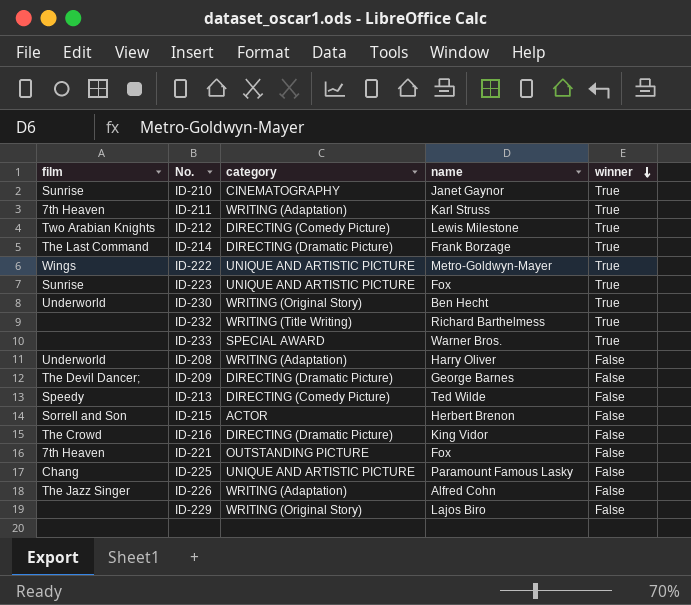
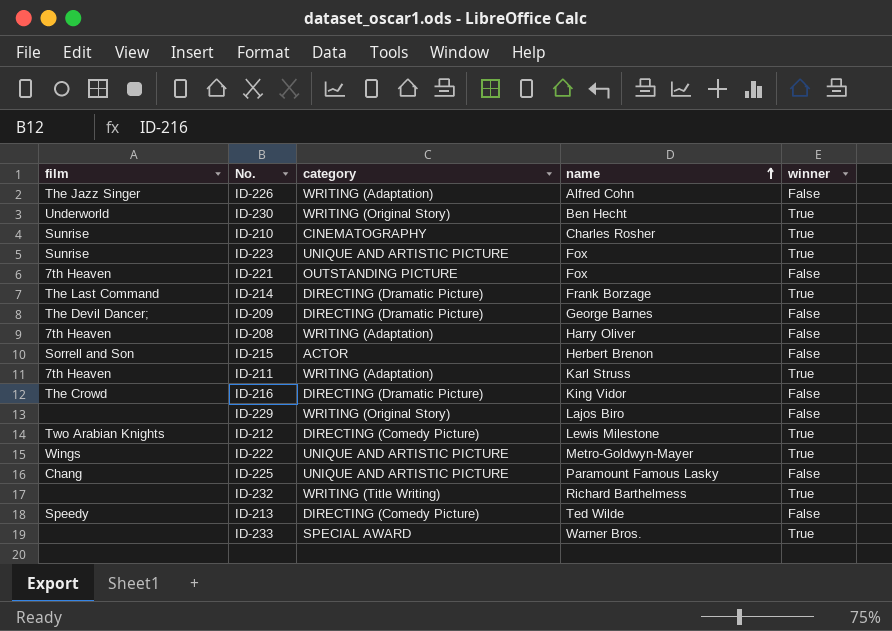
row order: winner descending -> name ascending
ID-210 | name: Janet Gaynor -> Charles Rosher
ID-208 | film: Underworld -> 7th Heaven

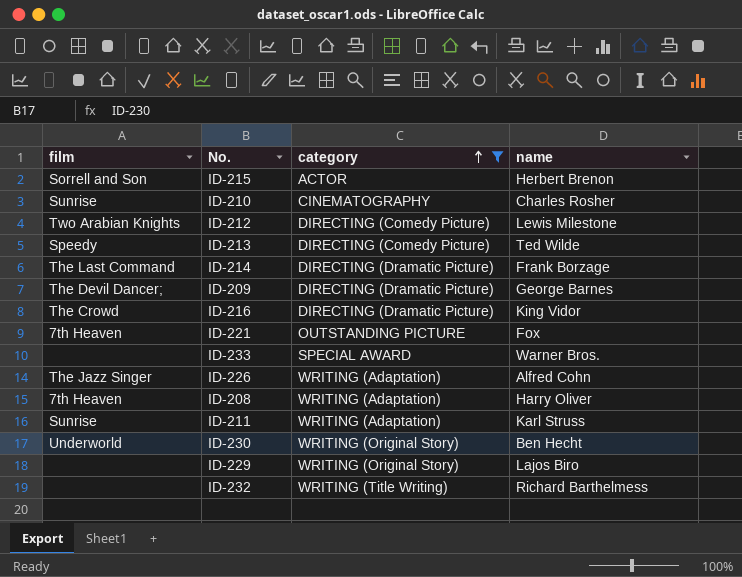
filter: none -> category != UNIQUE AND ARTISTIC PICTURE
row order: name ascending -> category ascending
column winner | position: 5 -> none
ID-211 | film: 7th Heaven -> Sunrise

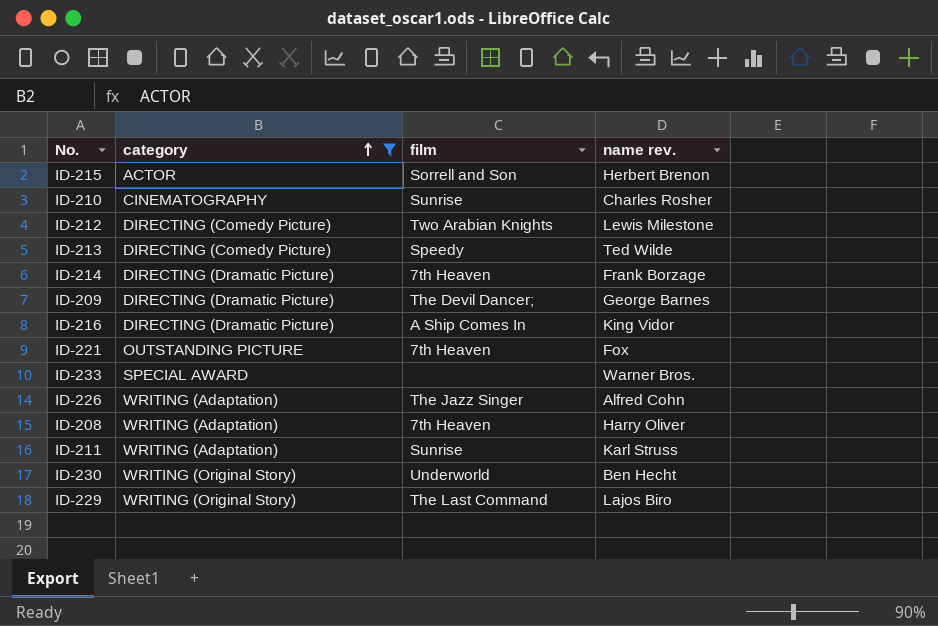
column film | position: 1 -> 3
column name: name -> name rev.
row ID-232: none | WRITING (Title Writing) | Richard Barthelmess -> none
ID-214 | film: The Last Command -> 7th Heaven
ID-216 | film: The Crowd -> A Ship Comes In
ID-229 | film: none -> The Last Command

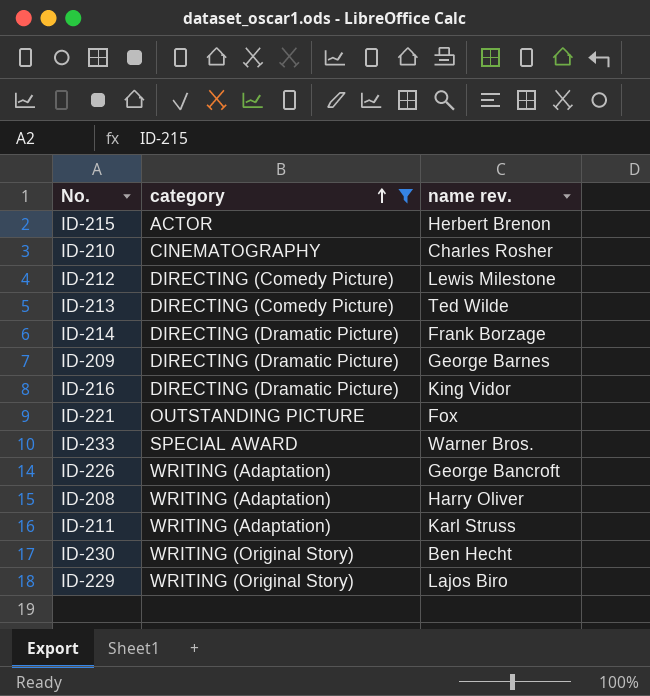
column film | position: 3 -> none
ID-226 | name rev.: Alfred Cohn -> George Bancroft

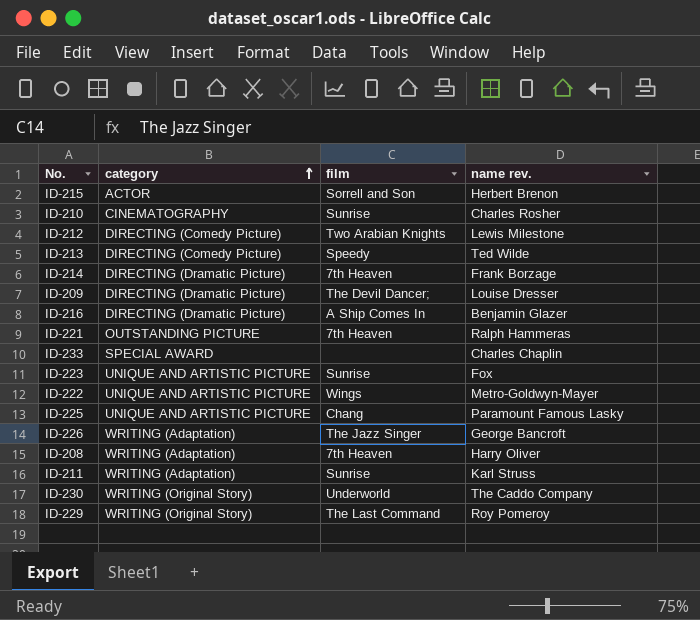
filter: category != UNIQUE AND ARTISTIC PICTURE -> none
column film | position: none -> 3
ID-209 | name rev.: George Barnes -> Louise Dresser
ID-216 | name rev.: King Vidor -> Benjamin Glazer
ID-221 | name rev.: Fox -> Ralph Hammeras
ID-233 | name rev.: Warner Bros. -> Charles Chaplin
ID-230 | name rev.: Ben Hecht -> The Caddo Company
ID-229 | name rev.: Lajos Biro -> Roy Pomeroy

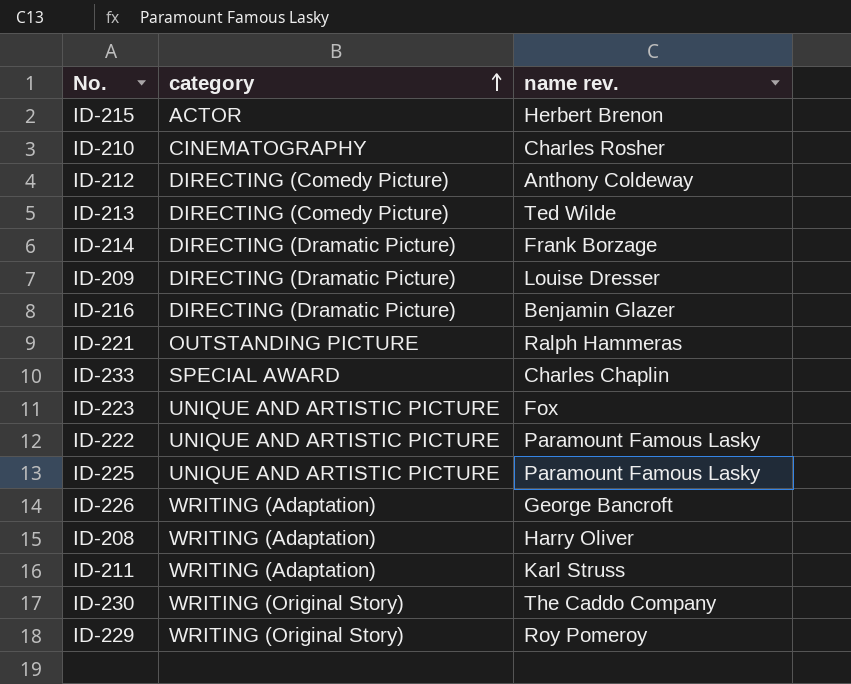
column film | position: 3 -> none
ID-212 | name rev.: Lewis Milestone -> Anthony Coldeway
ID-222 | name rev.: Metro-Goldwyn-Mayer -> Paramount Famous Lasky

